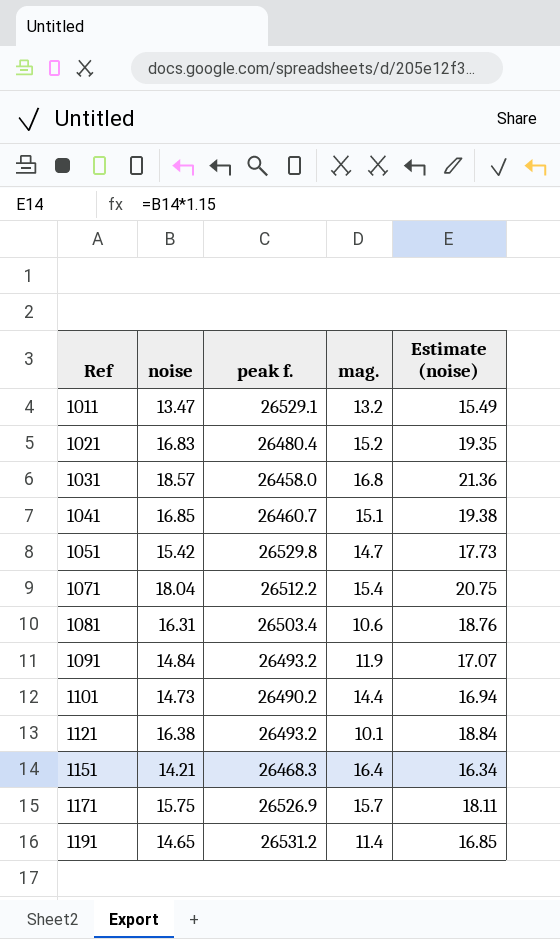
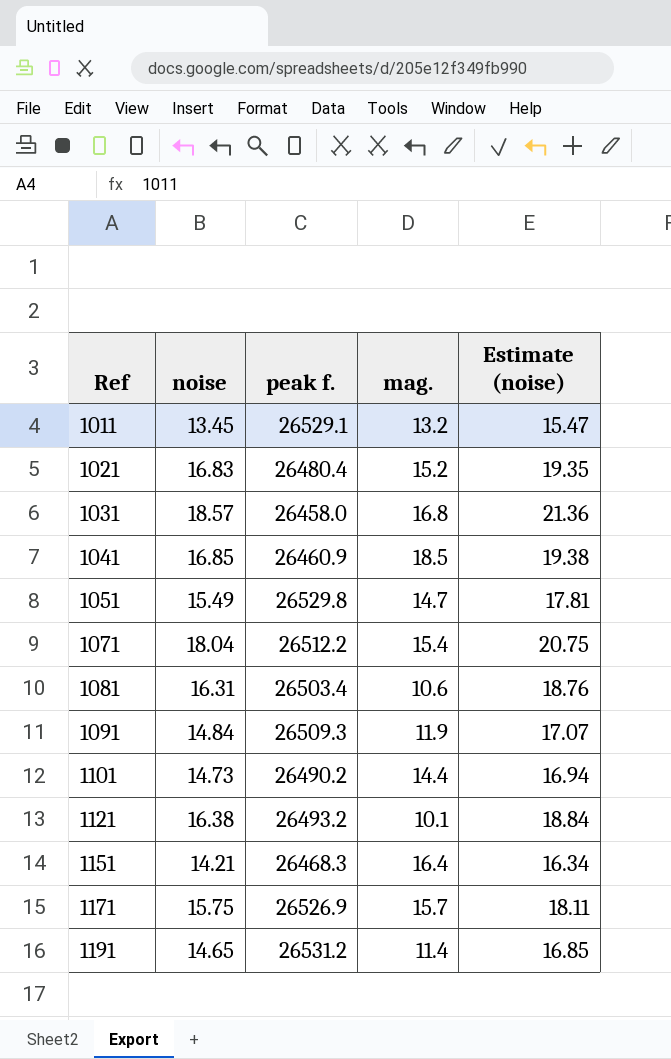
1011 | noise: 13.47 -> 13.45
1011 | Estimate (noise): 15.49 -> 15.47
1041 | peak f.: 26460.7 -> 26460.9
1041 | mag.: 15.1 -> 18.5
1051 | noise: 15.42 -> 15.49
1051 | Estimate (noise): 17.73 -> 17.81
1091 | peak f.: 26493.2 -> 26509.3

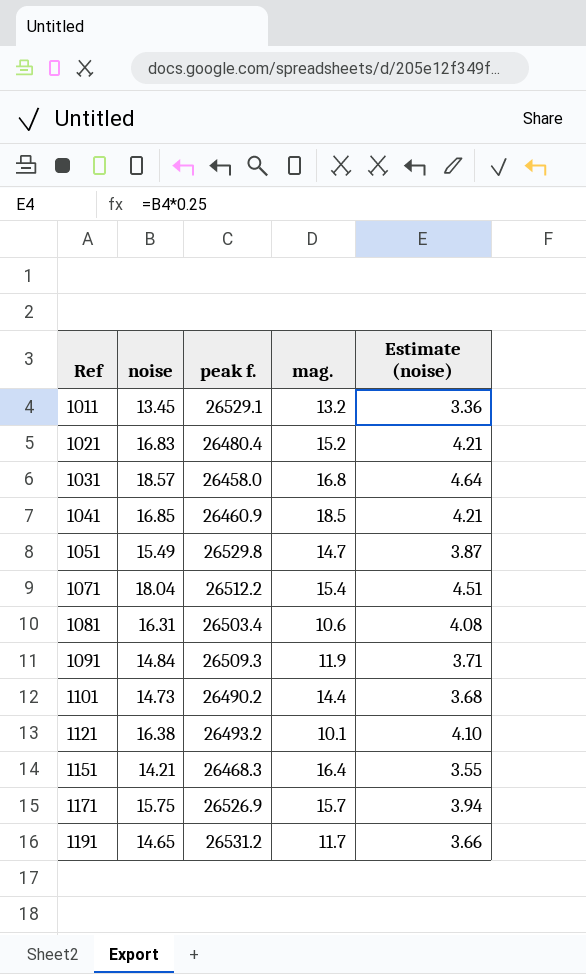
column Estimate (noise) | formula: [noise] * 1.15 -> [noise] * 0.25
1191 | mag.: 11.4 -> 11.7

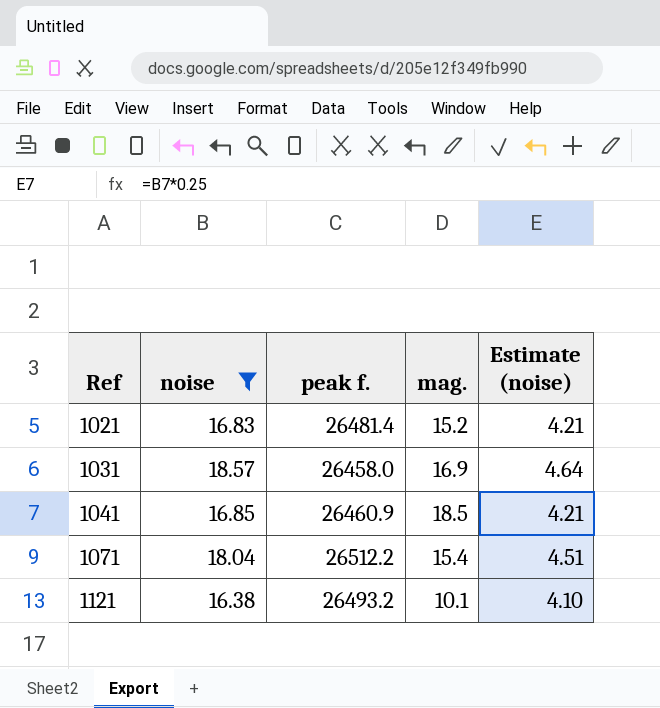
filter: none -> noise >= 16.38
1021 | peak f.: 26480.4 -> 26481.4
1031 | mag.: 16.8 -> 16.9

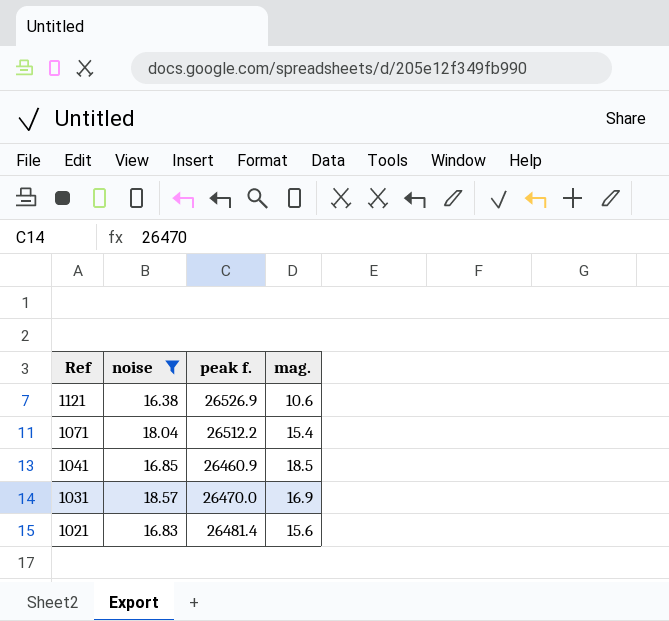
row order: Ref ascending -> Ref descending
column Estimate (noise) | formula: [noise] * 0.25 -> none
1121 | peak f.: 26493.2 -> 26526.9
1121 | mag.: 10.1 -> 10.6
1031 | peak f.: 26458.0 -> 26470.0
1021 | mag.: 15.2 -> 15.6

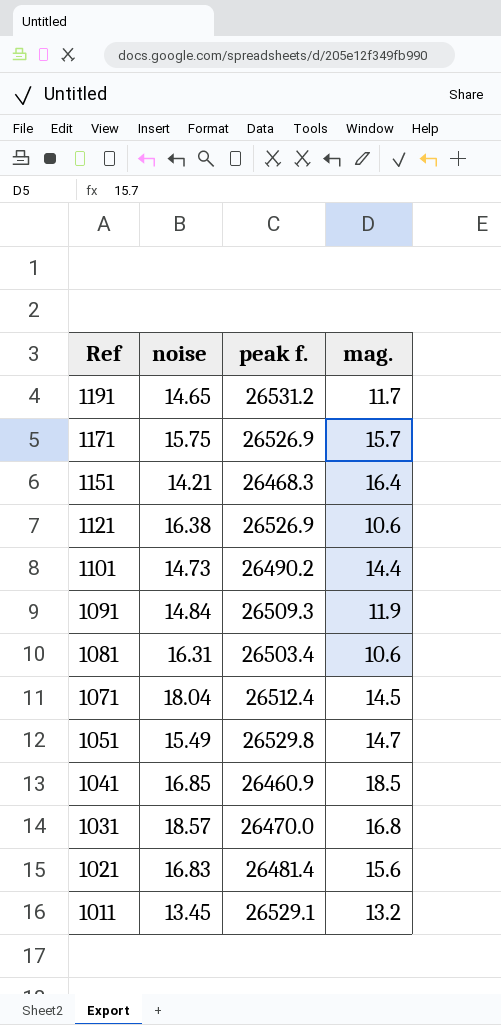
filter: noise >= 16.38 -> none
1071 | peak f.: 26512.2 -> 26512.4
1071 | mag.: 15.4 -> 14.5
1031 | mag.: 16.9 -> 16.8

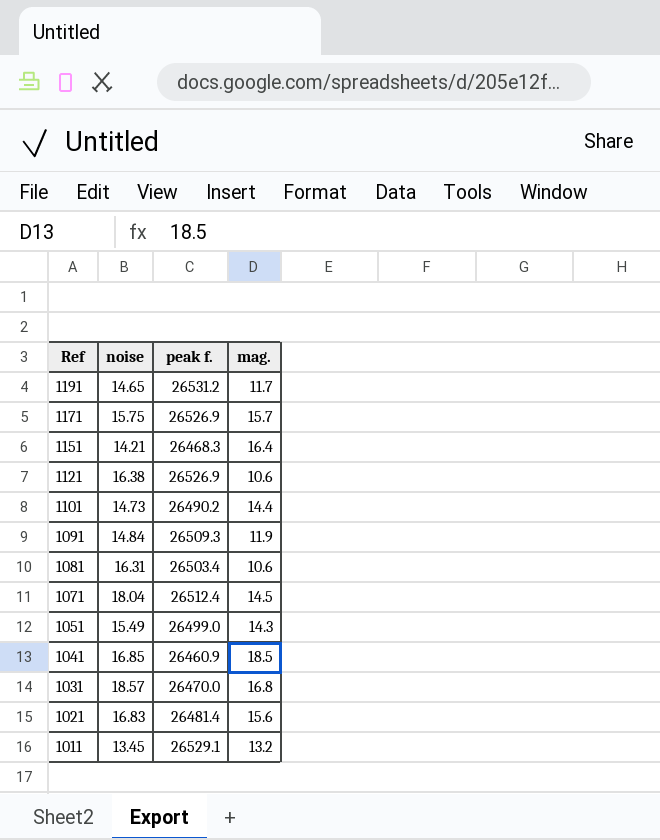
1051 | peak f.: 26529.8 -> 26499.0
1051 | mag.: 14.7 -> 14.3

